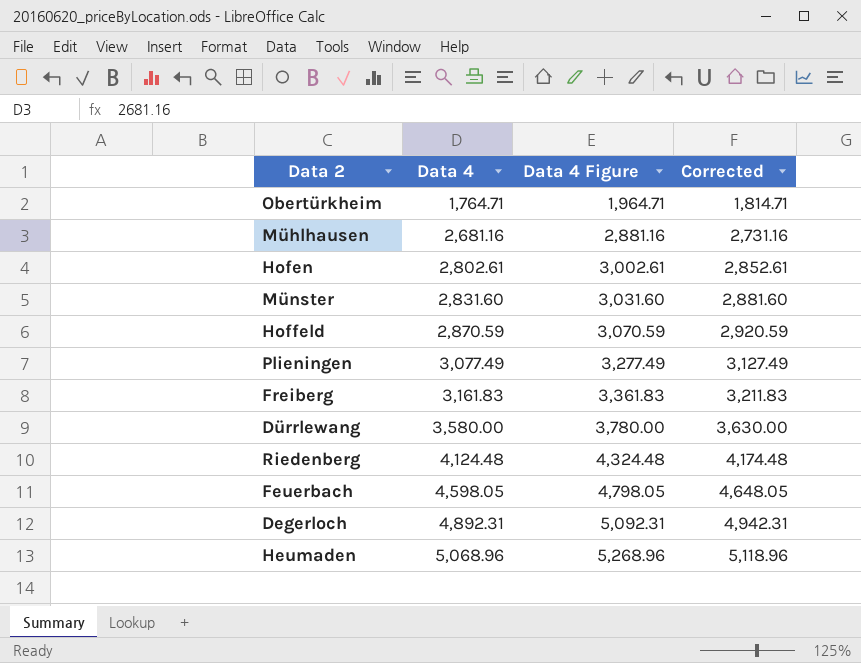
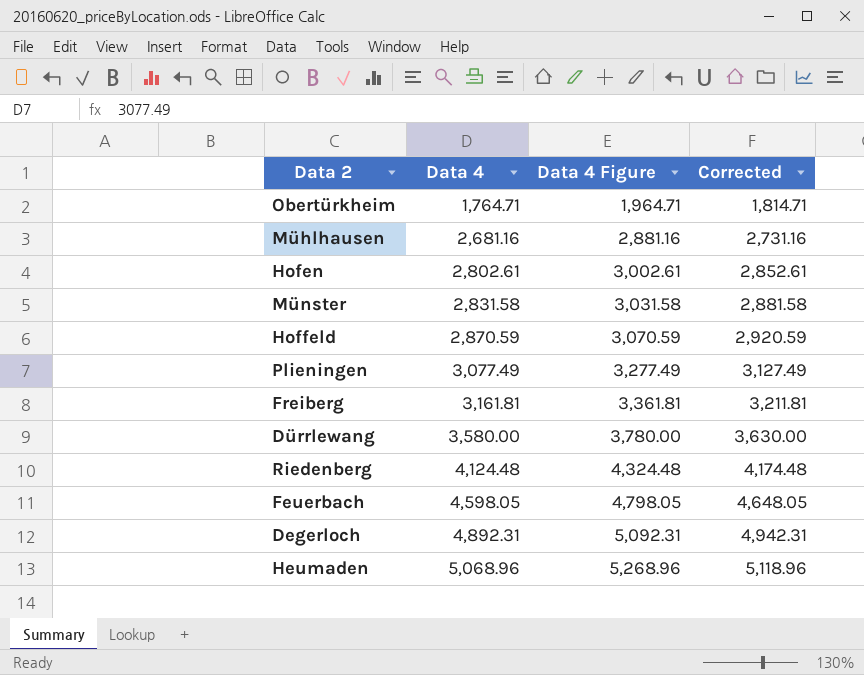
Münster | Data 4: 2,831.60 -> 2,831.58
Münster | Data 4 Figure: 3,031.60 -> 3,031.58
Münster | Corrected: 2,881.60 -> 2,881.58
Freiberg | Data 4: 3,161.83 -> 3,161.81
Freiberg | Data 4 Figure: 3,361.83 -> 3,361.81
Freiberg | Corrected: 3,211.83 -> 3,211.81

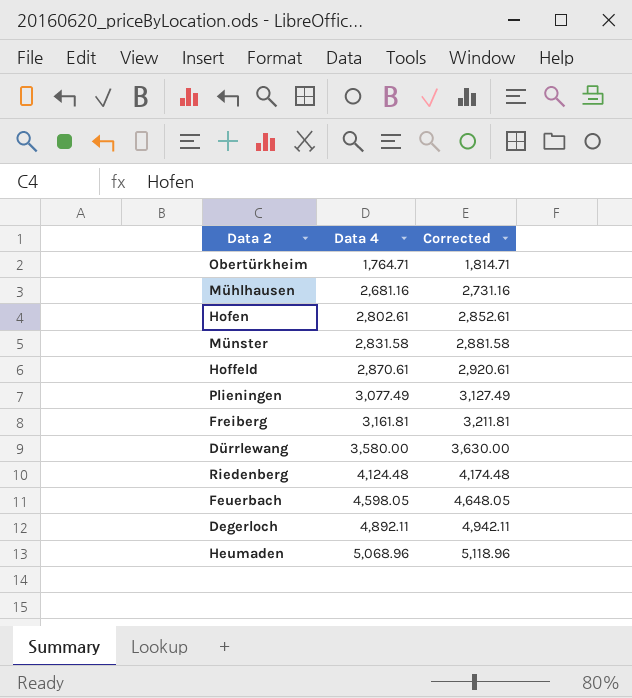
column Data 4 Figure | formula: [Data 4] + 200 -> none
Hoffeld | Data 4: 2,870.59 -> 2,870.61
Hoffeld | Corrected: 2,920.59 -> 2,920.61
Degerloch | Data 4: 4,892.31 -> 4,892.11
Degerloch | Corrected: 4,942.31 -> 4,942.11

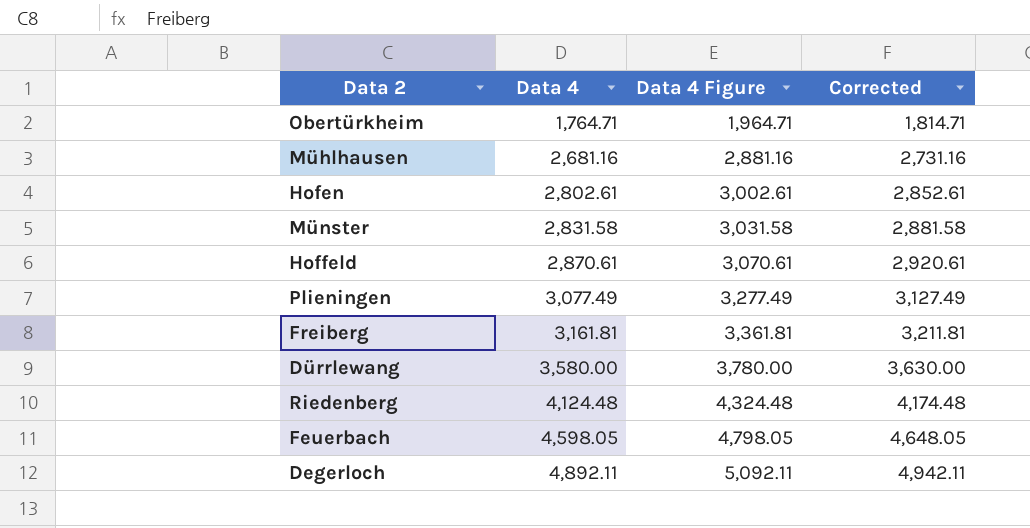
column Data 4 Figure | formula: none -> [Data 4] + 200
row Heumaden: 5,068.96 | 5,118.96 -> none

